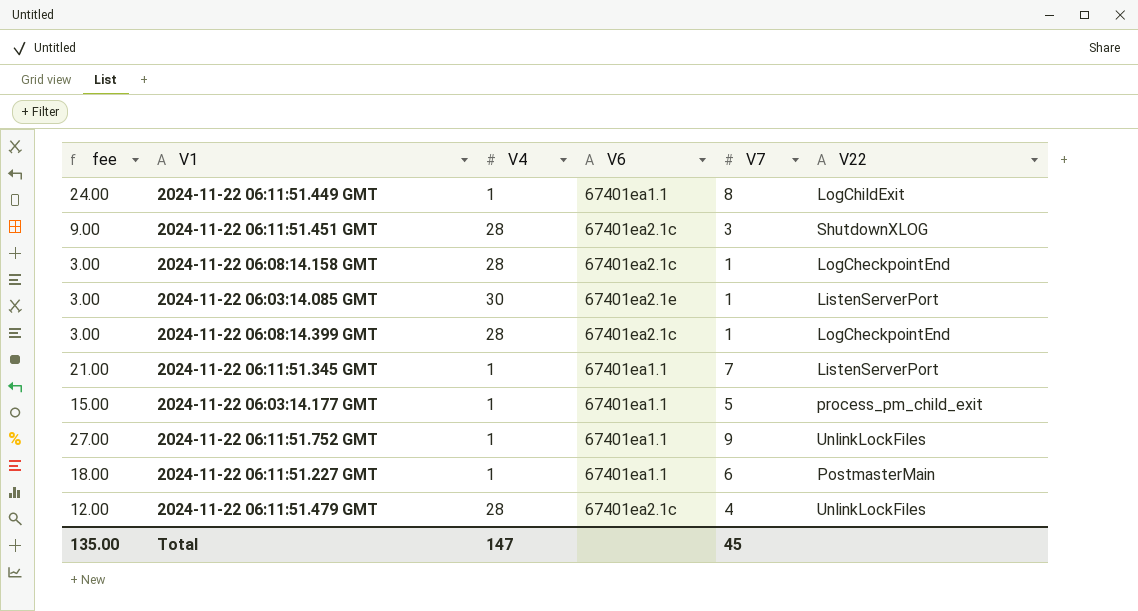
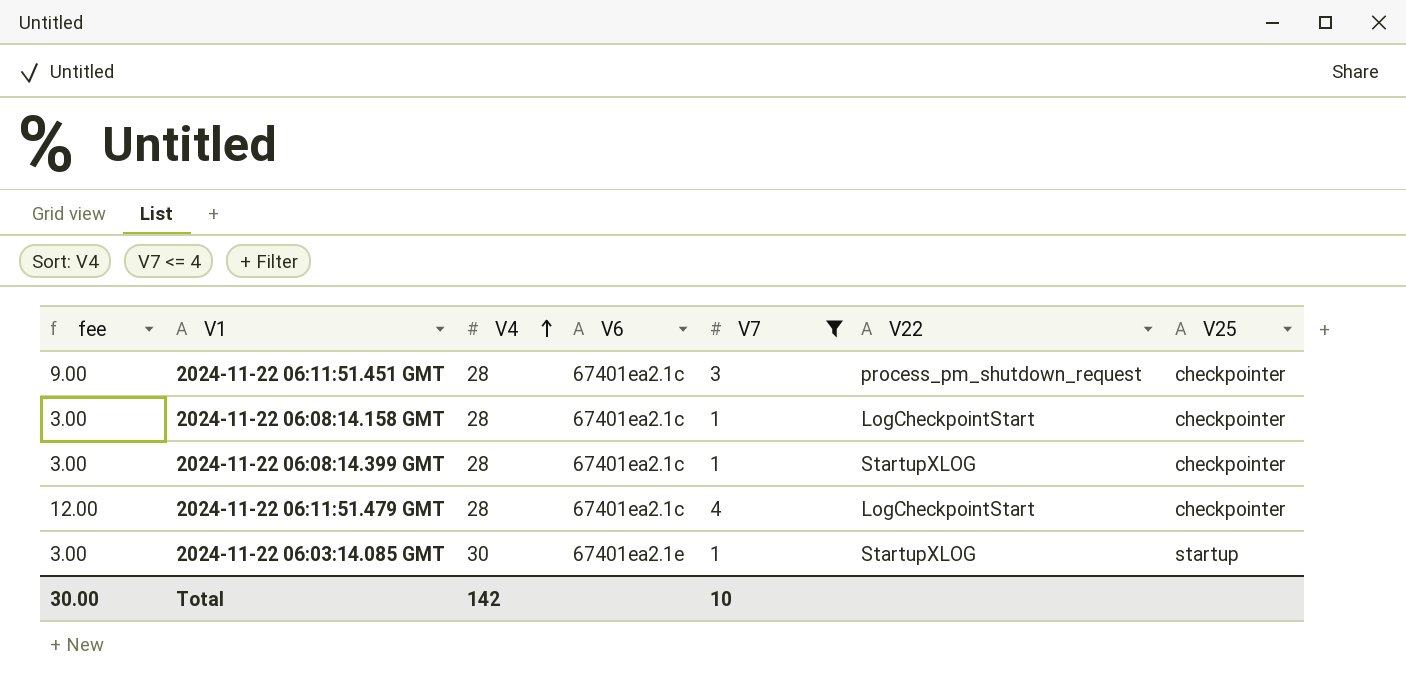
filter: none -> V7 <= 4
row order: none -> V4 ascending
column V25 | position: none -> 7
2024-11-22 06:11:51.451 GMT | V22: ShutdownXLOG -> process_pm_shutdown_request
2024-11-22 06:08:14.158 GMT | V22: LogCheckpointEnd -> LogCheckpointStart
2024-11-22 06:08:14.399 GMT | V22: LogCheckpointEnd -> StartupXLOG
2024-11-22 06:11:51.479 GMT | V22: UnlinkLockFiles -> LogCheckpointStart
2024-11-22 06:03:14.085 GMT | V22: ListenServerPort -> StartupXLOG
Total | fee: 135.00 -> 30.00
Total | V4: 147 -> 142
Total | V7: 45 -> 10

